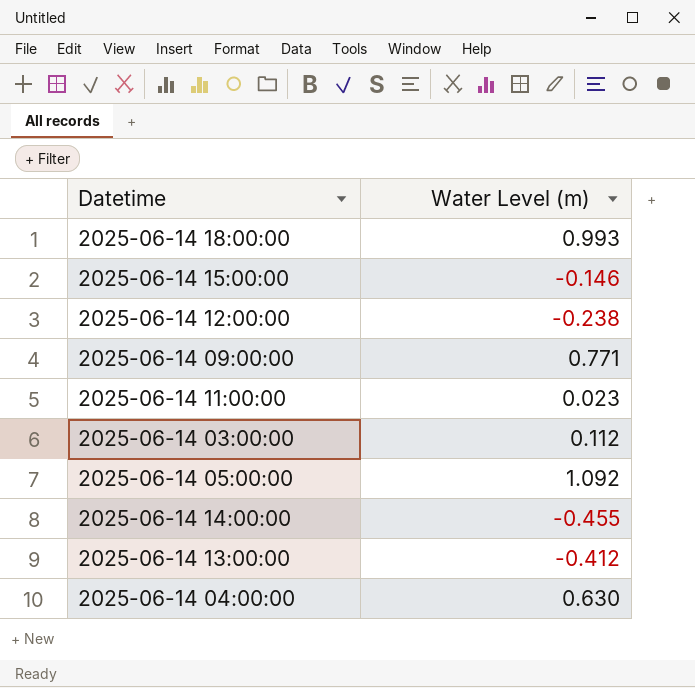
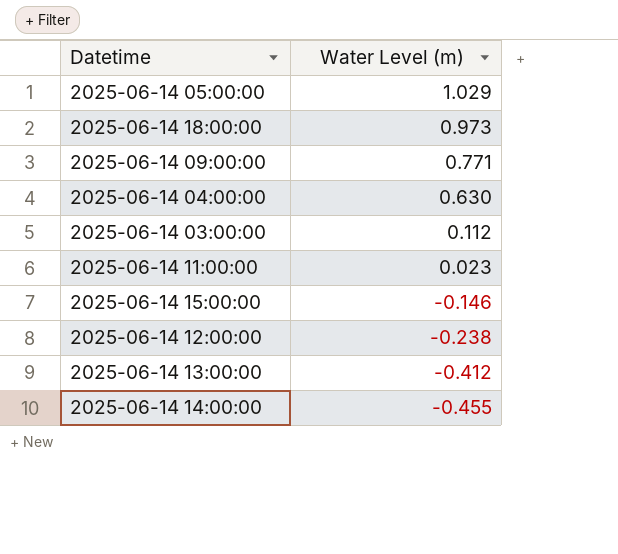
row order: none -> Water Level (m) descending
2025-06-14 05:00:00 | Water Level (m): 1.092 -> 1.029
2025-06-14 18:00:00 | Water Level (m): 0.993 -> 0.973

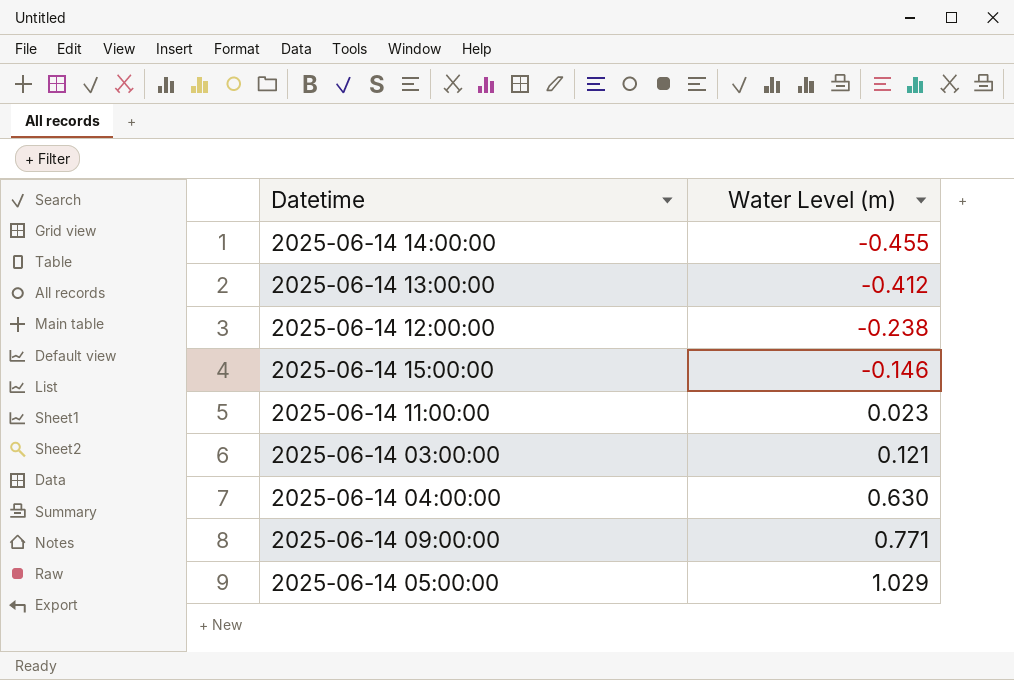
row order: Water Level (m) descending -> Water Level (m) ascending
row 2025-06-14 18:00:00: 0.973 -> none
2025-06-14 03:00:00 | Water Level (m): 0.112 -> 0.121

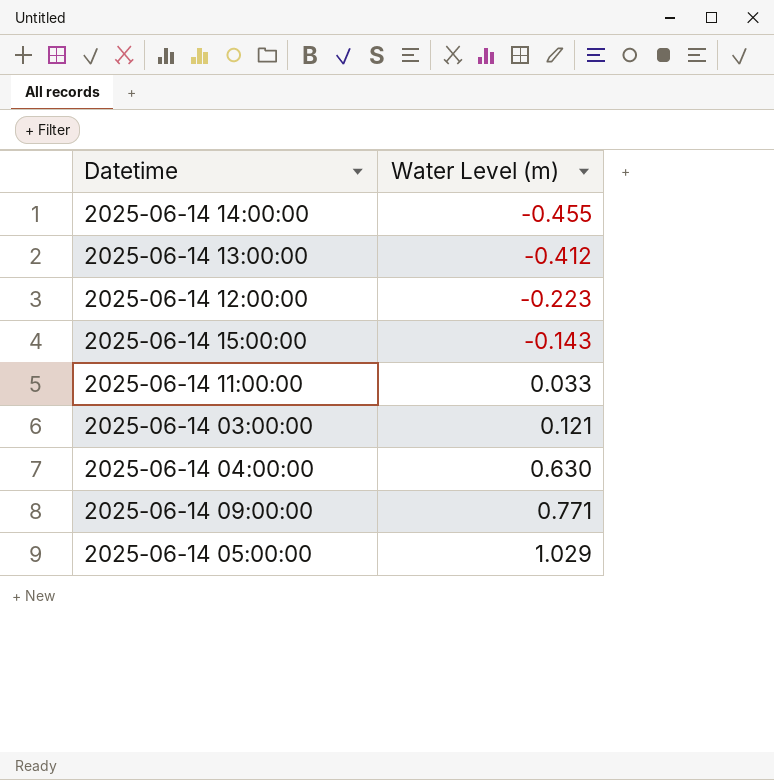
2025-06-14 12:00:00 | Water Level (m): -0.238 -> -0.223
2025-06-14 15:00:00 | Water Level (m): -0.146 -> -0.143
2025-06-14 11:00:00 | Water Level (m): 0.023 -> 0.033

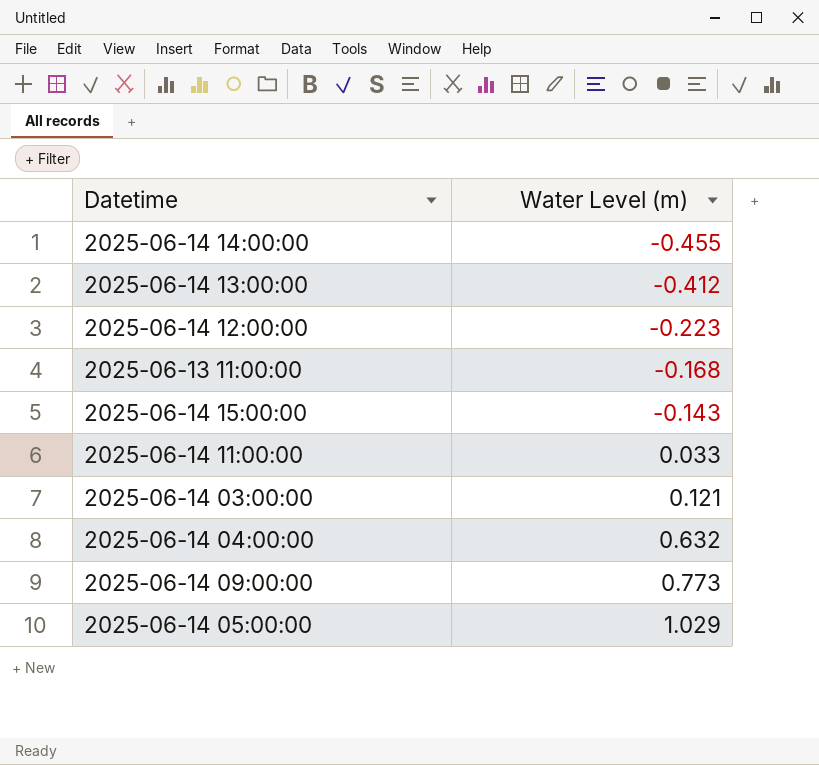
row 2025-06-13 11:00:00: none -> -0.168
2025-06-14 04:00:00 | Water Level (m): 0.630 -> 0.632
2025-06-14 09:00:00 | Water Level (m): 0.771 -> 0.773

